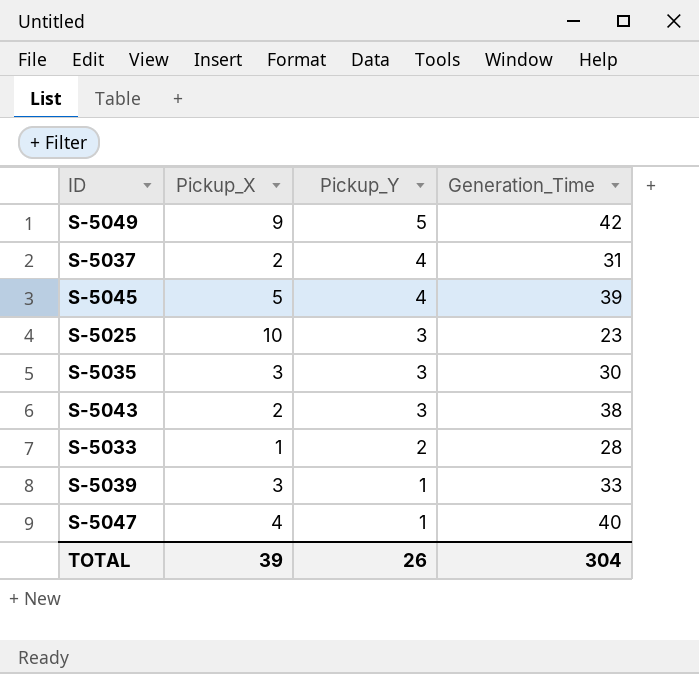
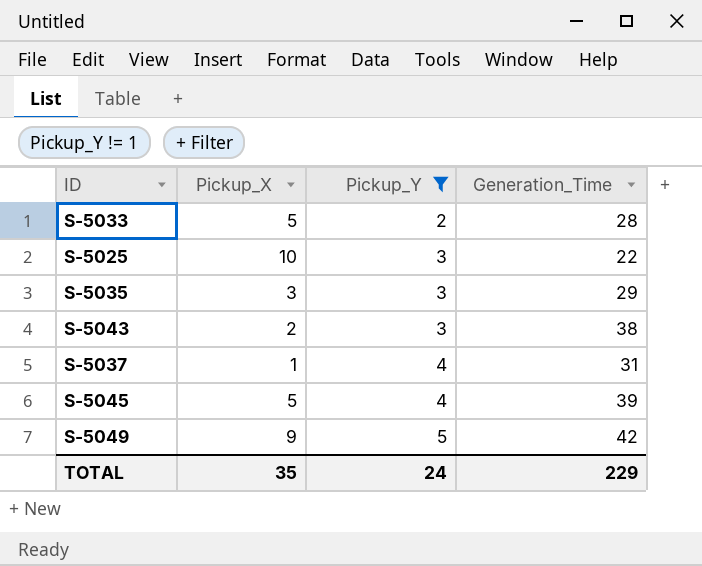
filter: none -> Pickup_Y != 1
row order: Pickup_Y descending -> Pickup_Y ascending
S-5033 | Pickup_X: 1 -> 5
S-5025 | Generation_Time: 23 -> 22
S-5035 | Generation_Time: 30 -> 29
S-5037 | Pickup_X: 2 -> 1
TOTAL | Pickup_X: 39 -> 35
TOTAL | Pickup_Y: 26 -> 24
TOTAL | Generation_Time: 304 -> 229

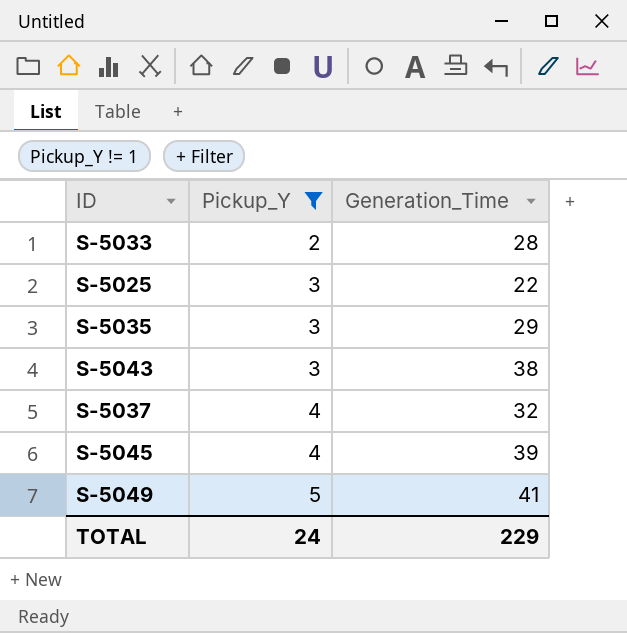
column Pickup_X | position: 2 -> none
S-5037 | Generation_Time: 31 -> 32
S-5049 | Generation_Time: 42 -> 41

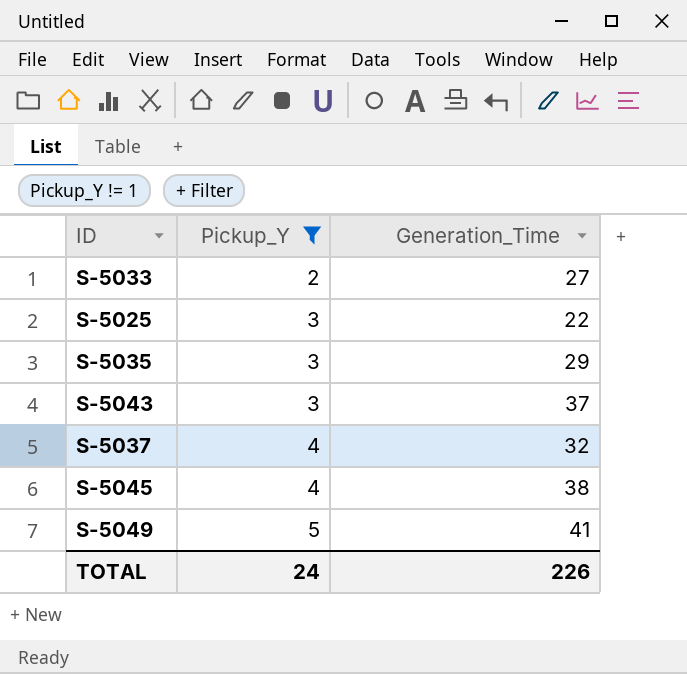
S-5033 | Generation_Time: 28 -> 27
S-5043 | Generation_Time: 38 -> 37
S-5045 | Generation_Time: 39 -> 38
TOTAL | Generation_Time: 229 -> 226

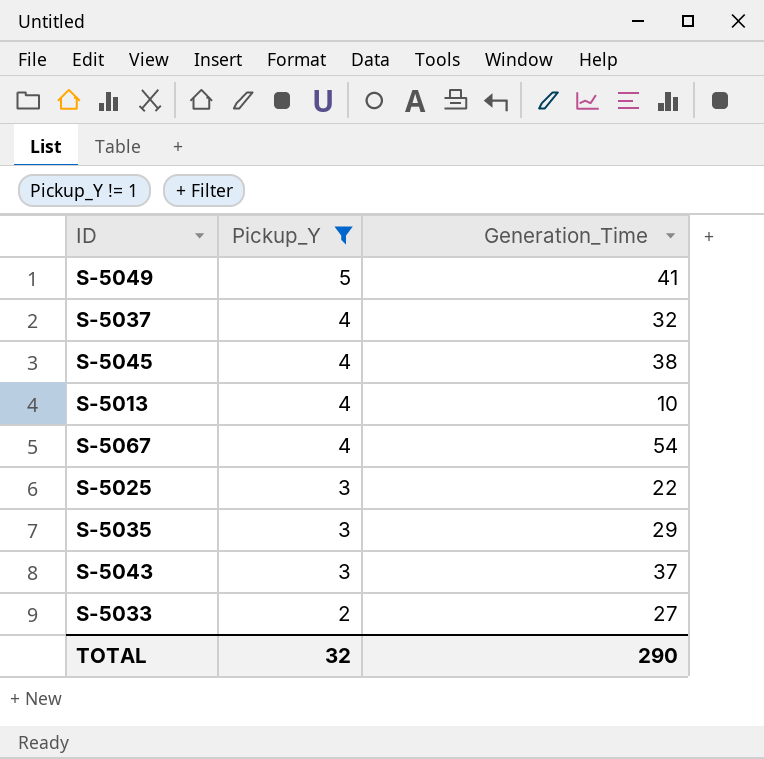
row order: Pickup_Y ascending -> Pickup_Y descending
row S-5013: none -> 4 | 10
row S-5067: none -> 4 | 54
TOTAL | Pickup_Y: 24 -> 32
TOTAL | Generation_Time: 226 -> 290

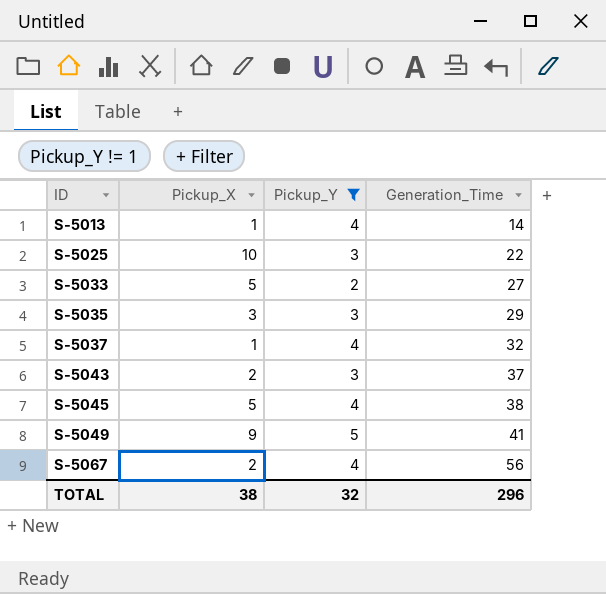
row order: Pickup_Y descending -> ID ascending
column Pickup_X | position: none -> 2
S-5013 | Generation_Time: 10 -> 14
S-5067 | Generation_Time: 54 -> 56
TOTAL | Generation_Time: 290 -> 296

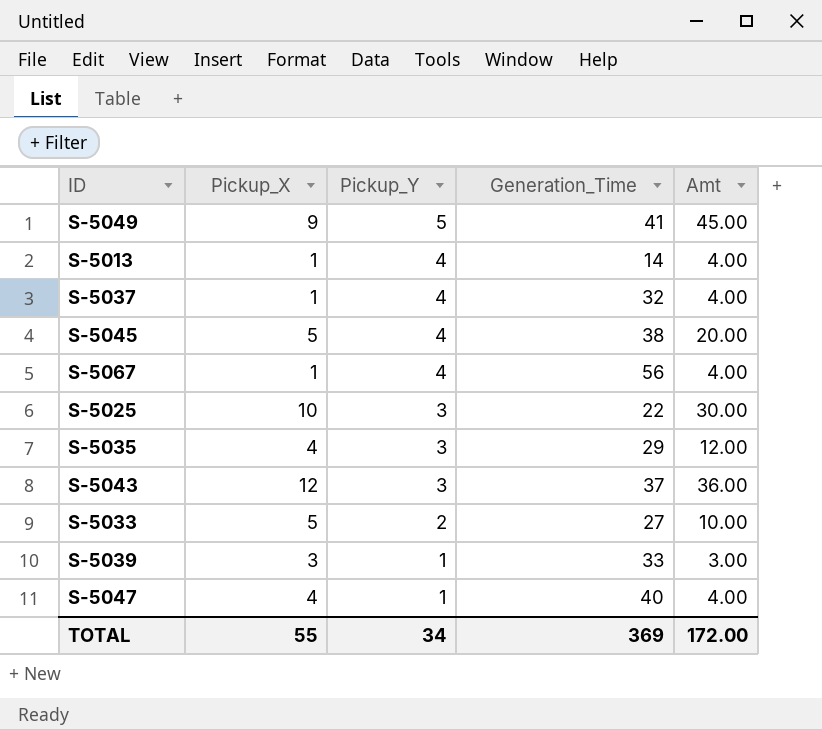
filter: Pickup_Y != 1 -> none
row order: ID ascending -> Pickup_Y descending
column Amt | formula: none -> [Pickup_X] * [Pickup_Y]
S-5067 | Pickup_X: 2 -> 1
S-5035 | Pickup_X: 3 -> 4
S-5043 | Pickup_X: 2 -> 12
TOTAL | Pickup_X: 38 -> 55
TOTAL | Pickup_Y: 32 -> 34
TOTAL | Generation_Time: 296 -> 369

